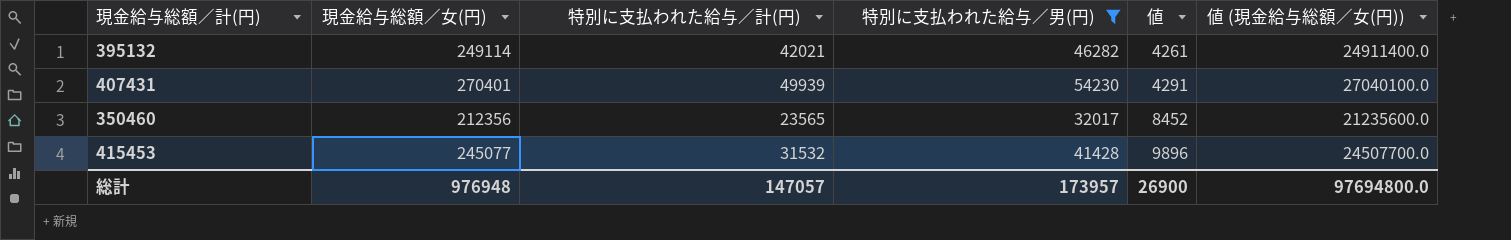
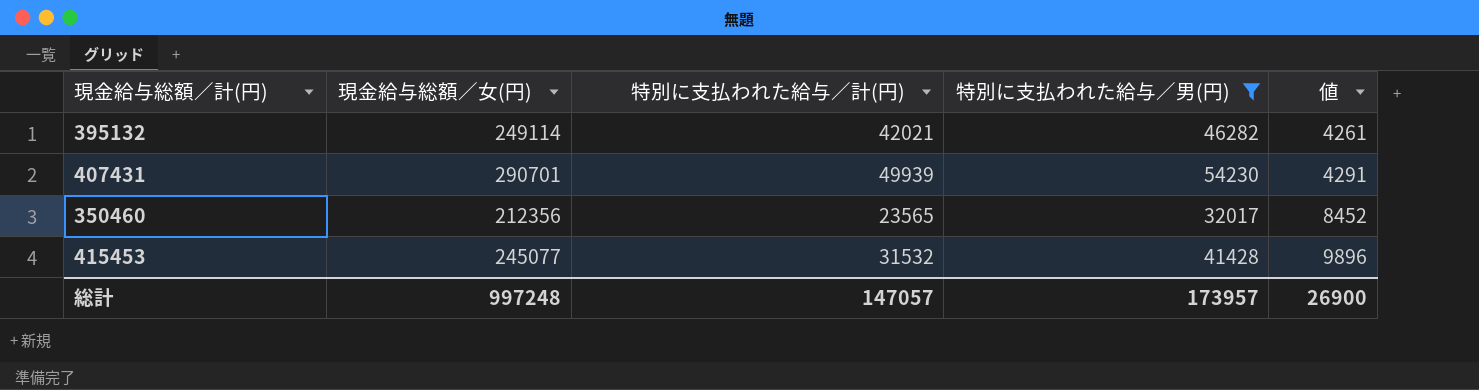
column 値 (現金給与総額／女(円)) | formula: [現金給与総額／女(円)] * 100 -> none
407431 | 現金給与総額／女(円): 270401 -> 290701
総計 | 現金給与総額／女(円): 976948 -> 997248

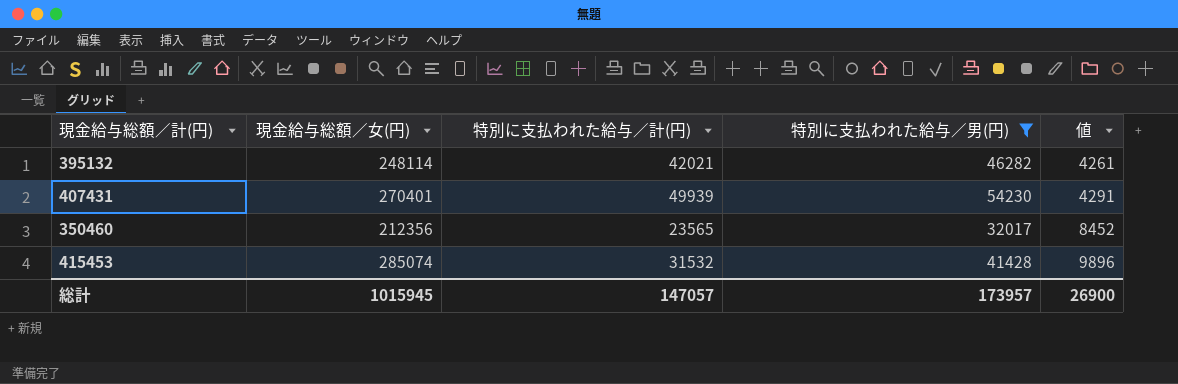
395132 | 現金給与総額／女(円): 249114 -> 248114
407431 | 現金給与総額／女(円): 290701 -> 270401
415453 | 現金給与総額／女(円): 245077 -> 285074
総計 | 現金給与総額／女(円): 997248 -> 1015945

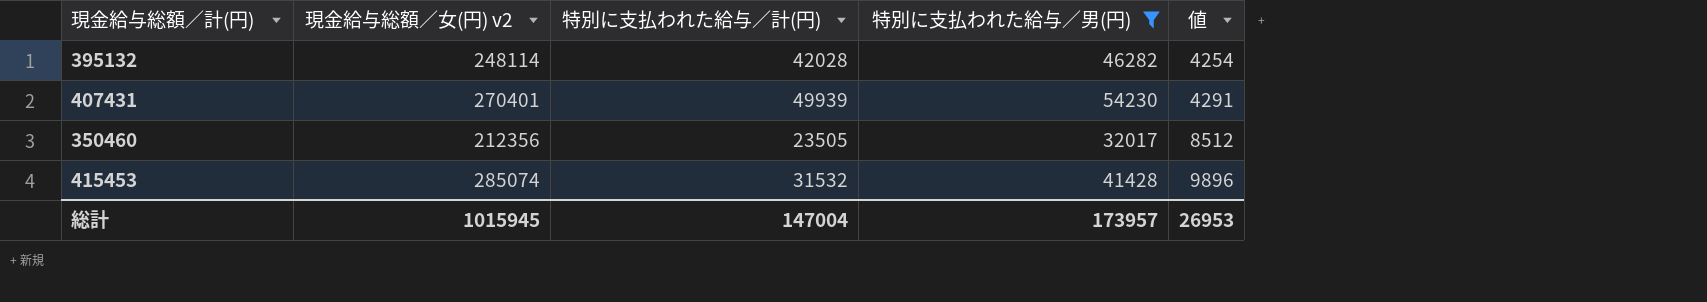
column name: 現金給与総額／女(円) -> 現金給与総額／女(円) v2
395132 | 特別に支払われた給与／計(円): 42021 -> 42028
395132 | 値: 4261 -> 4254
350460 | 特別に支払われた給与／計(円): 23565 -> 23505
350460 | 値: 8452 -> 8512
総計 | 特別に支払われた給与／計(円): 147057 -> 147004
総計 | 値: 26900 -> 26953

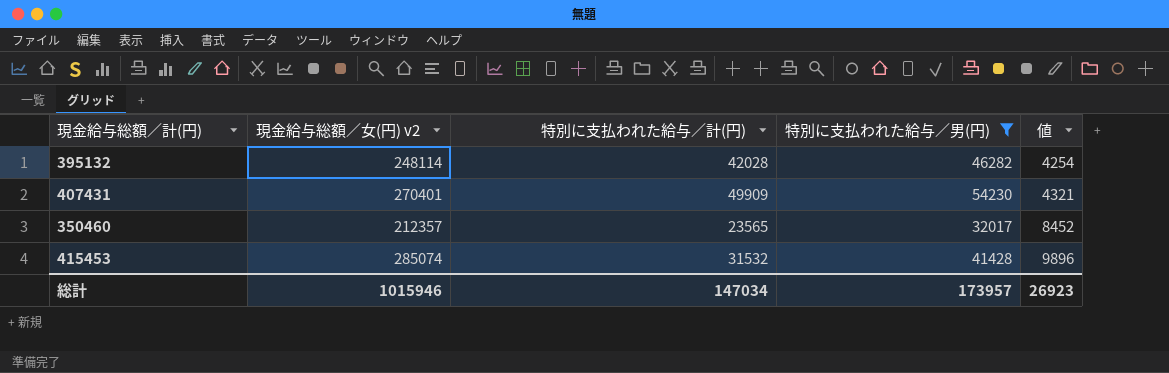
407431 | 特別に支払われた給与／計(円): 49939 -> 49909
407431 | 値: 4291 -> 4321
350460 | 現金給与総額／女(円) v2: 212356 -> 212357
350460 | 特別に支払われた給与／計(円): 23505 -> 23565
350460 | 値: 8512 -> 8452
総計 | 現金給与総額／女(円) v2: 1015945 -> 1015946
総計 | 特別に支払われた給与／計(円): 147004 -> 147034
総計 | 値: 26953 -> 26923

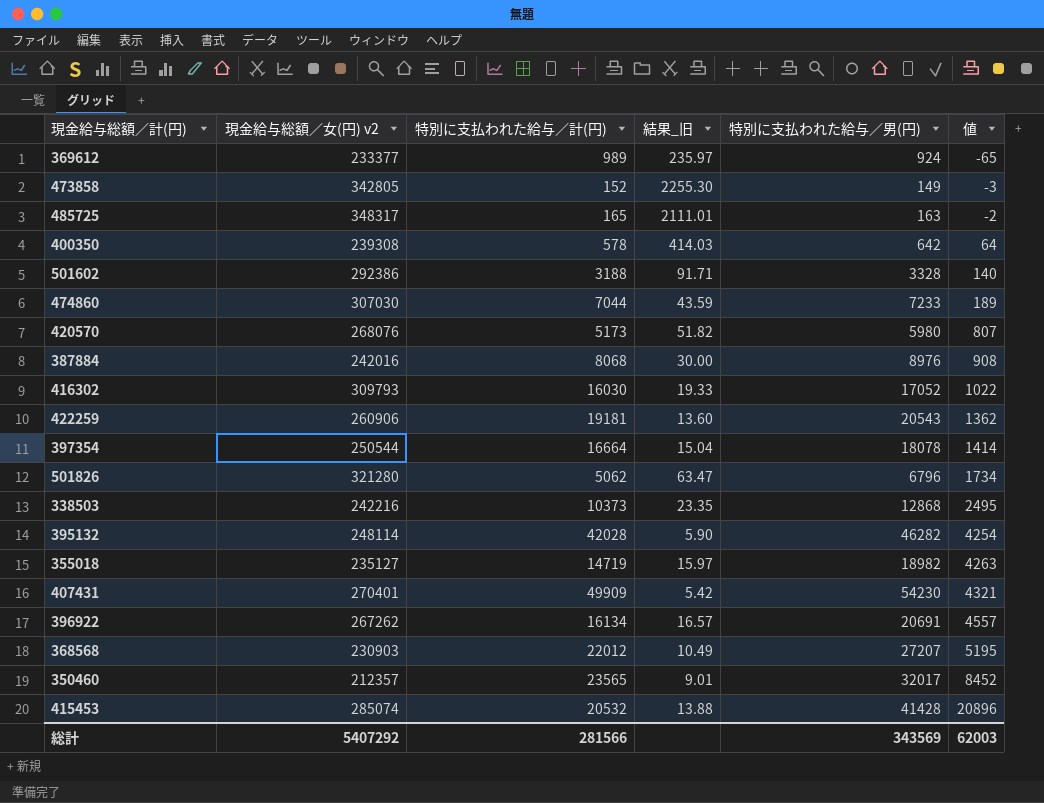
filter: 特別に支払われた給与／男(円) >= 32017 -> none
column 結果_旧 | formula: none -> [現金給与総額／女(円) v2] / [特別に支払われた給与／計(円)]
415453 | 特別に支払われた給与／計(円): 31532 -> 20532
415453 | 値: 9896 -> 20896
総計 | 現金給与総額／女(円) v2: 1015946 -> 5407292
総計 | 特別に支払われた給与／計(円): 147034 -> 281566
総計 | 特別に支払われた給与／男(円): 173957 -> 343569
総計 | 値: 26923 -> 62003

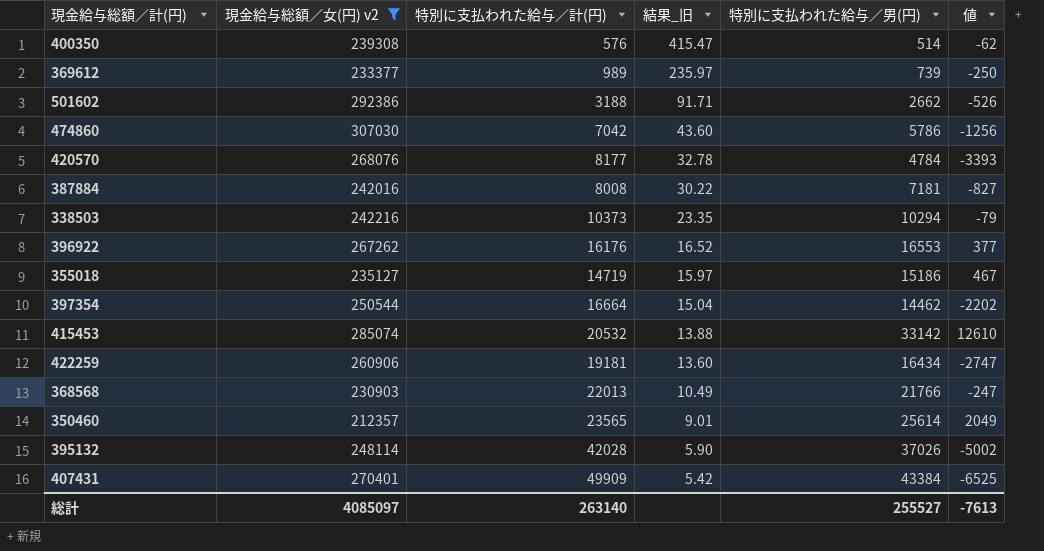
filter: none -> 現金給与総額／女(円) v2 <= 307030
row order: 値 ascending -> 結果_旧 descending
400350 | 特別に支払われた給与／計(円): 578 -> 576
400350 | 結果_旧: 414.03 -> 415.47
400350 | 特別に支払われた給与／男(円): 642 -> 514
400350 | 値: 64 -> -62
369612 | 特別に支払われた給与／男(円): 924 -> 739
369612 | 値: -65 -> -250
501602 | 特別に支払われた給与／男(円): 3328 -> 2662
501602 | 値: 140 -> -526
474860 | 特別に支払われた給与／計(円): 7044 -> 7042
474860 | 結果_旧: 43.59 -> 43.60
474860 | 特別に支払われた給与／男(円): 7233 -> 5786
474860 | 値: 189 -> -1256
420570 | 特別に支払われた給与／計(円): 5173 -> 8177
420570 | 結果_旧: 51.82 -> 32.78
420570 | 特別に支払われた給与／男(円): 5980 -> 4784
420570 | 値: 807 -> -3393
387884 | 特別に支払われた給与／計(円): 8068 -> 8008
387884 | 結果_旧: 30.00 -> 30.22
387884 | 特別に支払われた給与／男(円): 8976 -> 7181
387884 | 値: 908 -> -827
338503 | 特別に支払われた給与／男(円): 12868 -> 10294
338503 | 値: 2495 -> -79
396922 | 特別に支払われた給与／計(円): 16134 -> 16176
396922 | 結果_旧: 16.57 -> 16.52
396922 | 特別に支払われた給与／男(円): 20691 -> 16553
396922 | 値: 4557 -> 377
355018 | 特別に支払われた給与／男(円): 18982 -> 15186
355018 | 値: 4263 -> 467
397354 | 特別に支払われた給与／男(円): 18078 -> 14462
397354 | 値: 1414 -> -2202
415453 | 特別に支払われた給与／男(円): 41428 -> 33142
415453 | 値: 20896 -> 12610
422259 | 特別に支払われた給与／男(円): 20543 -> 16434
422259 | 値: 1362 -> -2747
368568 | 特別に支払われた給与／計(円): 22012 -> 22013
368568 | 特別に支払われた給与／男(円): 27207 -> 21766
368568 | 値: 5195 -> -247
350460 | 特別に支払われた給与／男(円): 32017 -> 25614
350460 | 値: 8452 -> 2049
395132 | 特別に支払われた給与／男(円): 46282 -> 37026
395132 | 値: 4254 -> -5002
407431 | 特別に支払われた給与／男(円): 54230 -> 43384
407431 | 値: 4321 -> -6525
総計 | 現金給与総額／女(円) v2: 5407292 -> 4085097
総計 | 特別に支払われた給与／計(円): 281566 -> 263140
総計 | 特別に支払われた給与／男(円): 343569 -> 255527
総計 | 値: 62003 -> -7613

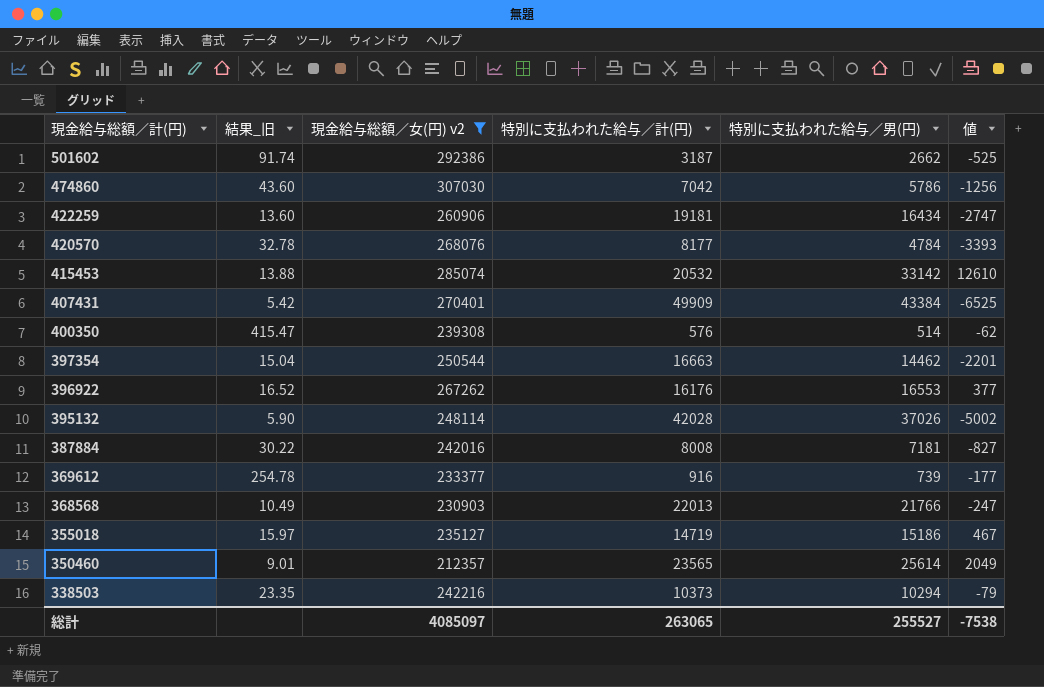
row order: 結果_旧 descending -> 現金給与総額／計(円) descending
column 結果_旧 | position: 4 -> 2
501602 | 結果_旧: 91.71 -> 91.74
501602 | 特別に支払われた給与／計(円): 3188 -> 3187
501602 | 値: -526 -> -525
397354 | 特別に支払われた給与／計(円): 16664 -> 16663
397354 | 値: -2202 -> -2201
369612 | 結果_旧: 235.97 -> 254.78
369612 | 特別に支払われた給与／計(円): 989 -> 916
369612 | 値: -250 -> -177
総計 | 特別に支払われた給与／計(円): 263140 -> 263065
総計 | 値: -7613 -> -7538

